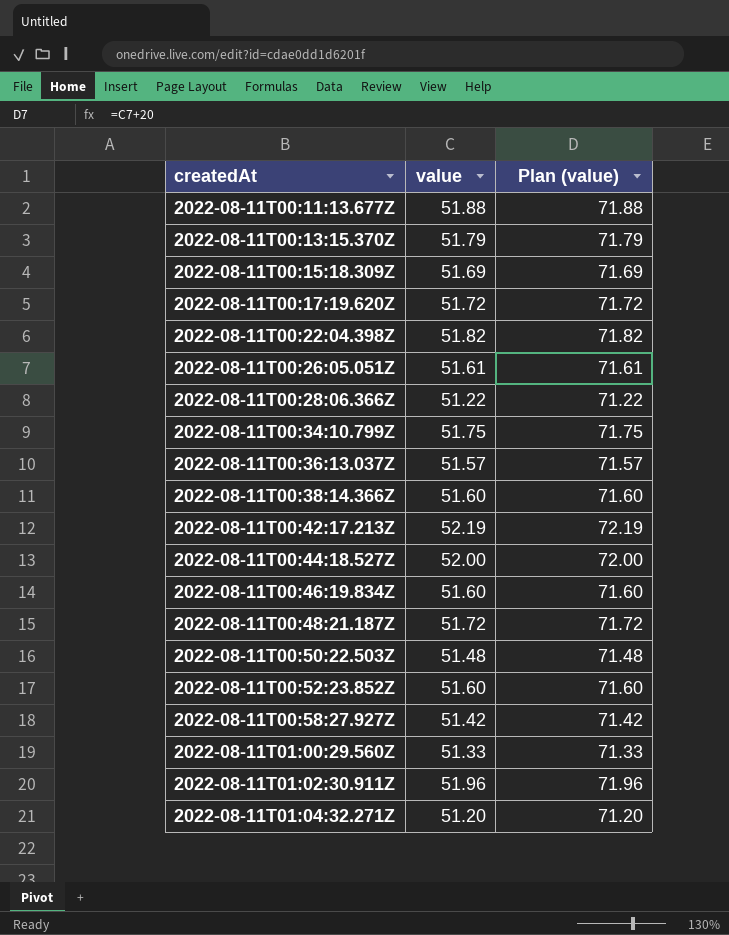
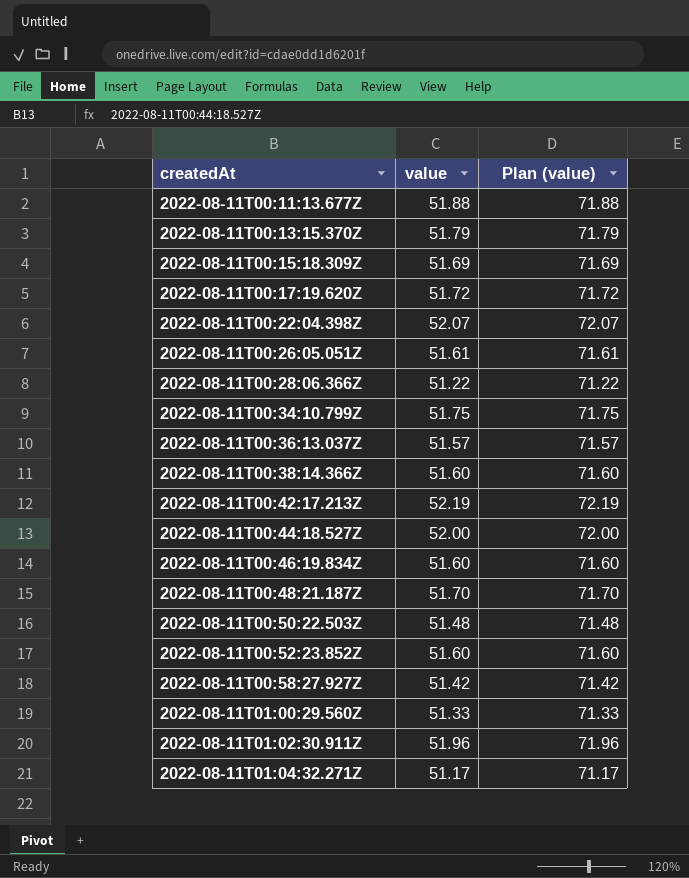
2022-08-11T00:22:04.398Z | value: 51.82 -> 52.07
2022-08-11T00:22:04.398Z | Plan (value): 71.82 -> 72.07
2022-08-11T00:48:21.187Z | value: 51.72 -> 51.70
2022-08-11T00:48:21.187Z | Plan (value): 71.72 -> 71.70
2022-08-11T01:04:32.271Z | value: 51.20 -> 51.17
2022-08-11T01:04:32.271Z | Plan (value): 71.20 -> 71.17

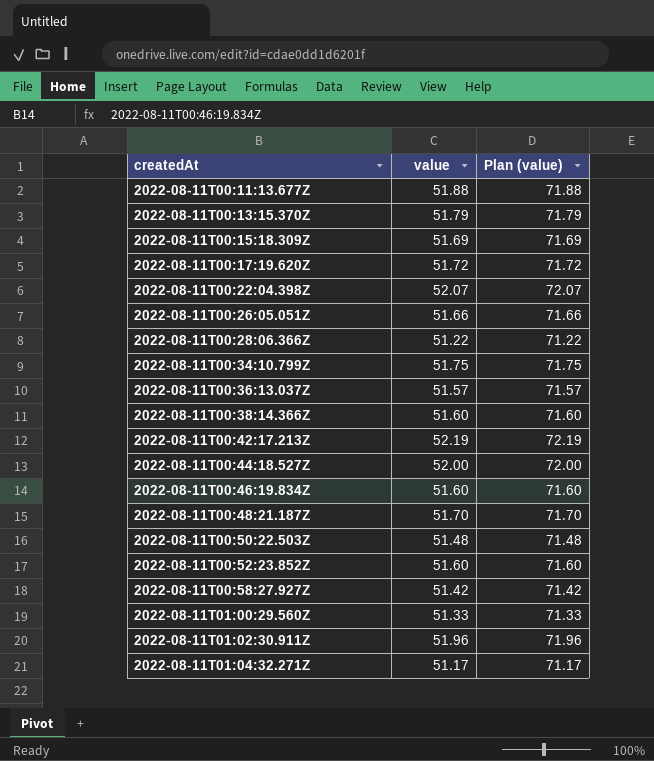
2022-08-11T00:26:05.051Z | value: 51.61 -> 51.66
2022-08-11T00:26:05.051Z | Plan (value): 71.61 -> 71.66

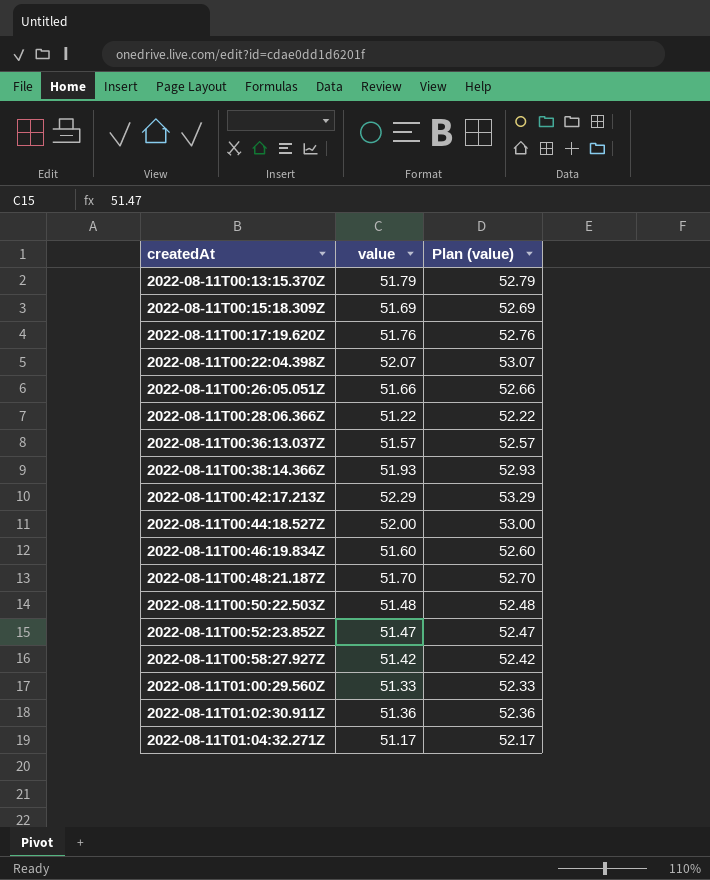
column Plan (value) | formula: [value] + 20 -> [value] + 1
row 2022-08-11T00:11:13.677Z: 51.88 | 71.88 -> none
row 2022-08-11T00:34:10.799Z: 51.75 | 71.75 -> none
2022-08-11T00:17:19.620Z | value: 51.72 -> 51.76
2022-08-11T00:38:14.366Z | value: 51.60 -> 51.93
2022-08-11T00:42:17.213Z | value: 52.19 -> 52.29
2022-08-11T00:52:23.852Z | value: 51.60 -> 51.47
2022-08-11T01:02:30.911Z | value: 51.96 -> 51.36

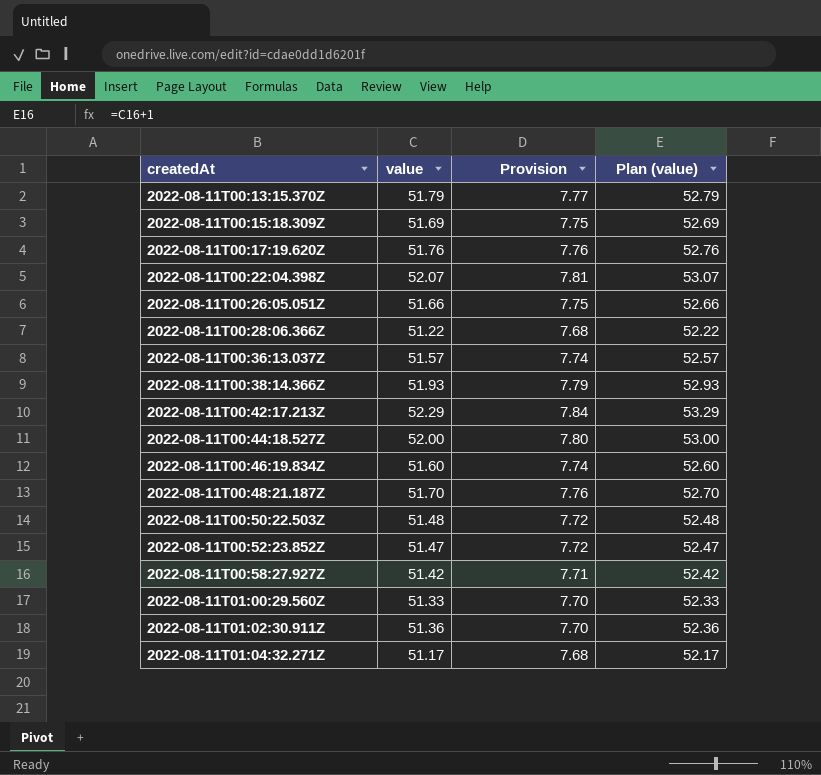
column Provision | formula: none -> [value] * 0.15

